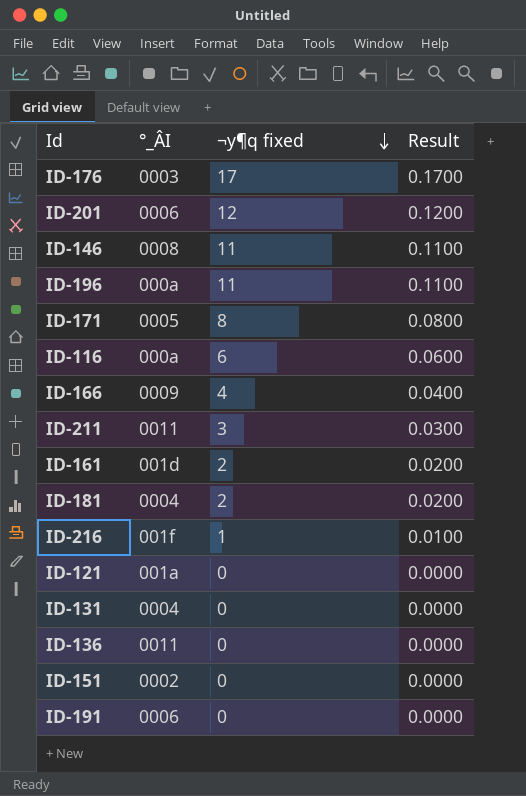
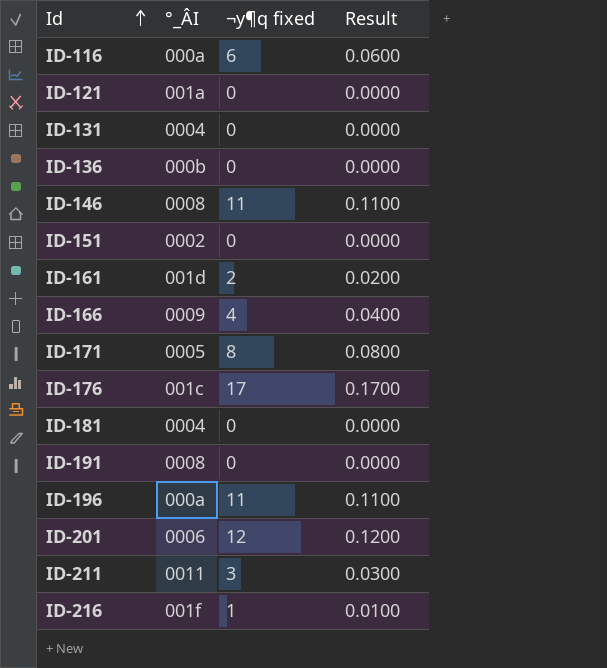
row order: ¬y¶q fixed descending -> Id ascending
ID-136 | °_ÂI: 0011 -> 000b
ID-176 | °_ÂI: 0003 -> 001c
ID-181 | ¬y¶q fixed: 2 -> 0
ID-181 | Result: 0.0200 -> 0.0000
ID-191 | °_ÂI: 0006 -> 0008

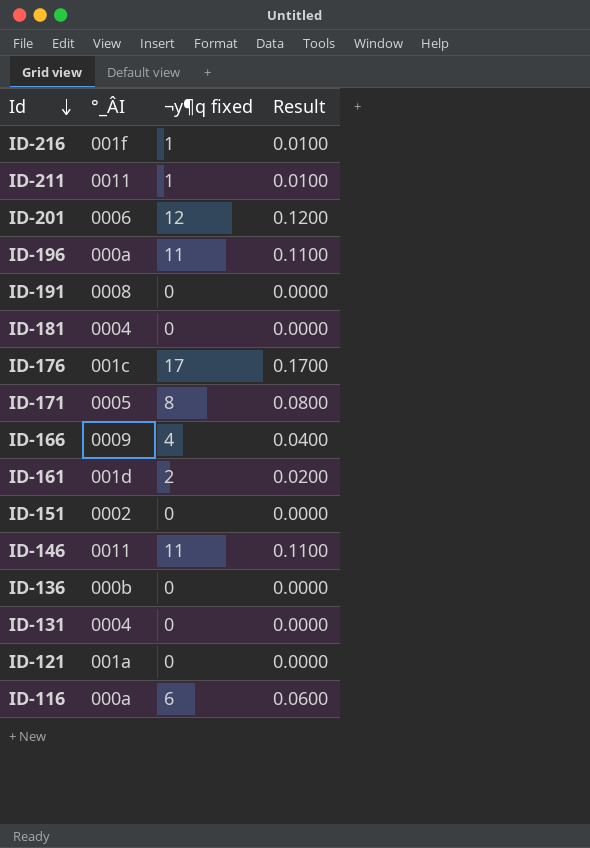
row order: Id ascending -> Id descending
ID-211 | ¬y¶q fixed: 3 -> 1
ID-211 | Result: 0.0300 -> 0.0100
ID-146 | °_ÂI: 0008 -> 0011

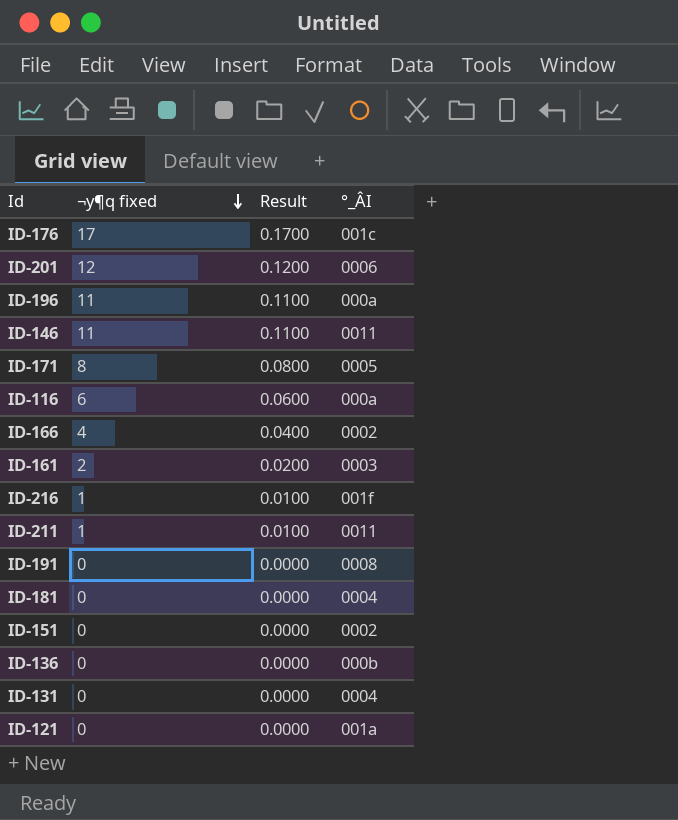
row order: Id descending -> ¬y¶q fixed descending
column °_ÂI | position: 2 -> 4
ID-166 | °_ÂI: 0009 -> 0002
ID-161 | °_ÂI: 001d -> 0003

